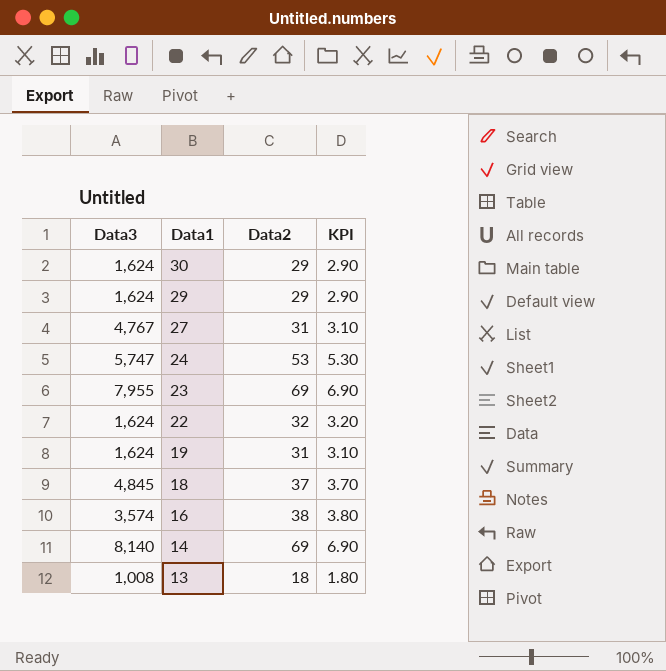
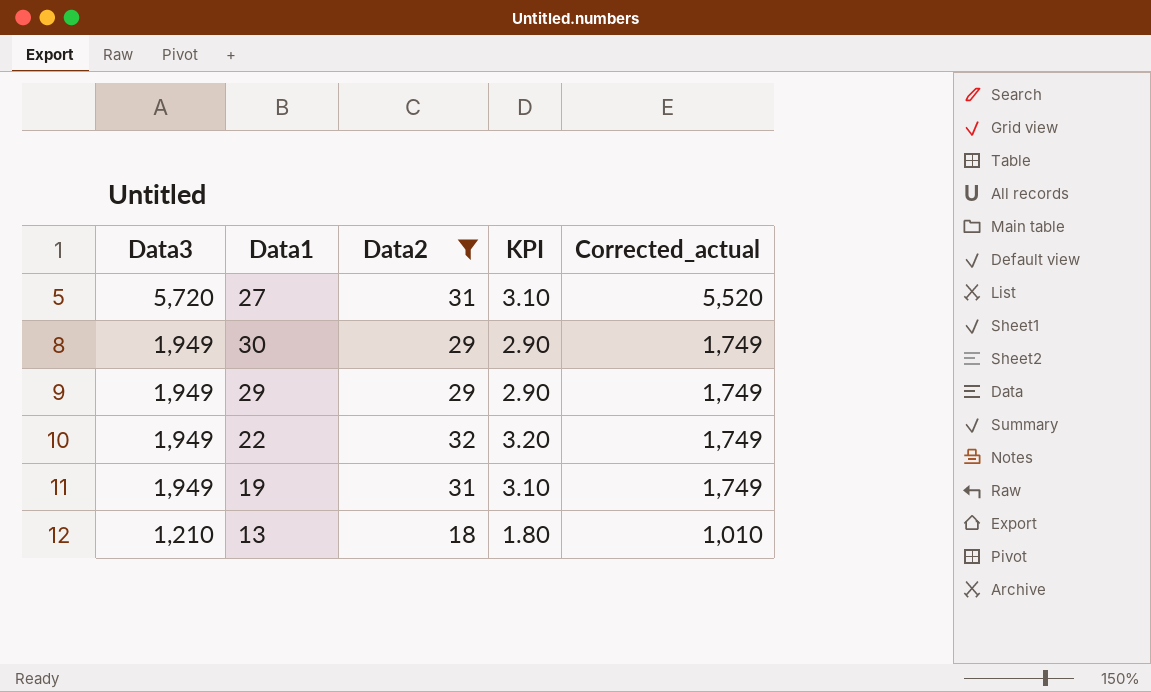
filter: none -> Data2 <= 32
row order: Data1 descending -> Data3 descending
column Corrected_actual | formula: none -> [Data3] - 200
27 | Data3: 4,767 -> 5,720
30 | Data3: 1,624 -> 1,949
29 | Data3: 1,624 -> 1,949
22 | Data3: 1,624 -> 1,949
19 | Data3: 1,624 -> 1,949
13 | Data3: 1,008 -> 1,210

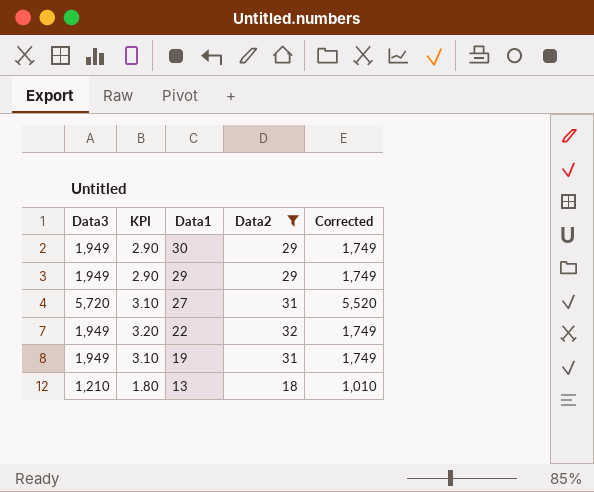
row order: Data3 descending -> Data1 descending
column KPI | position: 4 -> 2
column name: Corrected_actual -> Corrected

